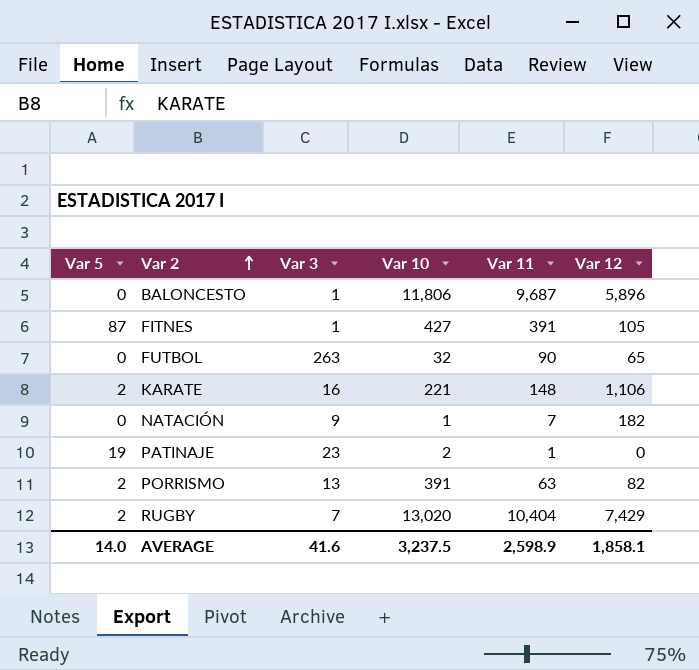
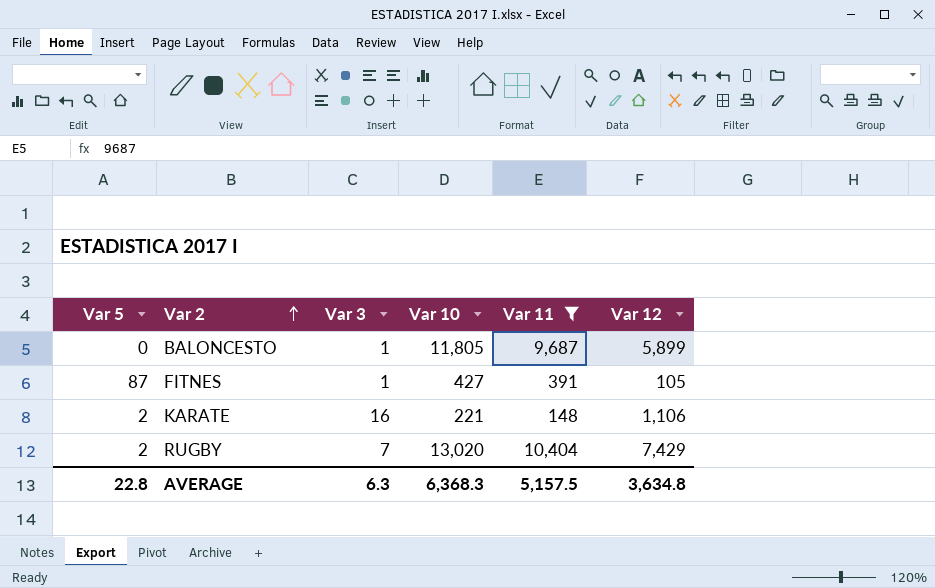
filter: none -> Var 11 >= 148
BALONCESTO | Var 10: 11,806 -> 11,805
BALONCESTO | Var 12: 5,896 -> 5,899
AVERAGE | Var 5: 14.0 -> 22.8
AVERAGE | Var 3: 41.6 -> 6.3
AVERAGE | Var 10: 3,237.5 -> 6,368.3
AVERAGE | Var 11: 2,598.9 -> 5,157.5
AVERAGE | Var 12: 1,858.1 -> 3,634.8

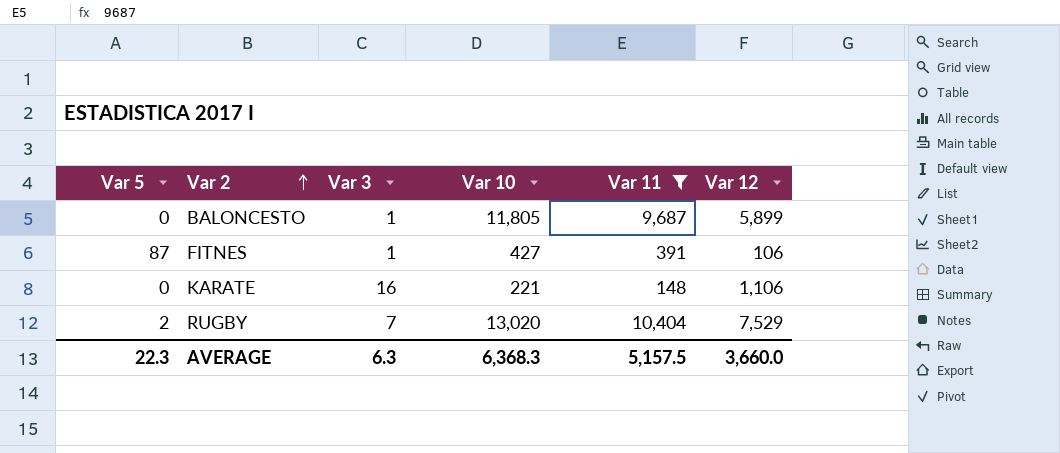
FITNES | Var 12: 105 -> 106
KARATE | Var 5: 2 -> 0
RUGBY | Var 12: 7,429 -> 7,529
AVERAGE | Var 5: 22.8 -> 22.3
AVERAGE | Var 12: 3,634.8 -> 3,660.0

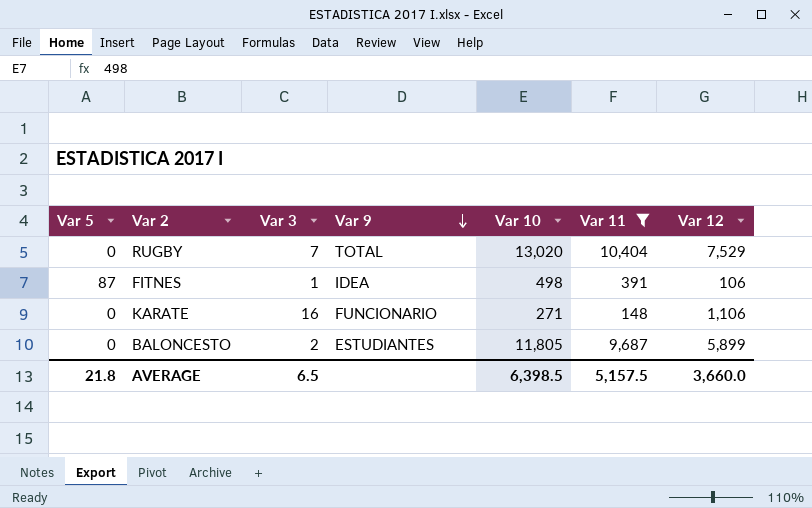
row order: Var 2 ascending -> Var 9 descending
column Var 9 | position: none -> 4
RUGBY | Var 5: 2 -> 0
FITNES | Var 10: 427 -> 498
KARATE | Var 10: 221 -> 271
BALONCESTO | Var 3: 1 -> 2
AVERAGE | Var 5: 22.3 -> 21.8
AVERAGE | Var 3: 6.3 -> 6.5
AVERAGE | Var 10: 6,368.3 -> 6,398.5

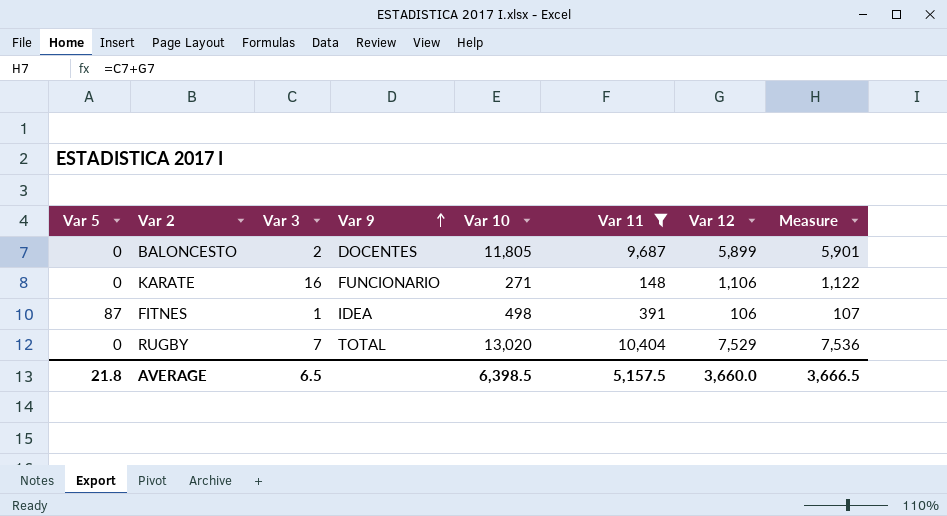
row order: Var 9 descending -> Var 9 ascending
column Measure | formula: none -> [Var 3] + [Var 12]
BALONCESTO | Var 9: ESTUDIANTES -> DOCENTES

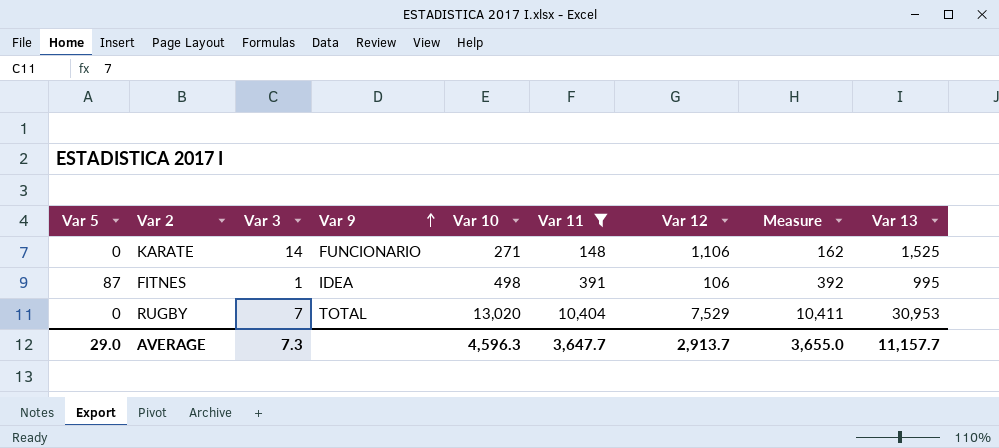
column Measure | formula: [Var 3] + [Var 12] -> [Var 3] + [Var 11]
column Var 13 | formula: none -> [Var 10] + [Var 11] + [Var 12]
row BALONCESTO: 0 | 2 | DOCENTES | 11,805 | 9,687 | 5,899 | 5,901 -> none
KARATE | Var 3: 16 -> 14
AVERAGE | Var 5: 21.8 -> 29.0
AVERAGE | Var 3: 6.5 -> 7.3
AVERAGE | Var 10: 6,398.5 -> 4,596.3
AVERAGE | Var 11: 5,157.5 -> 3,647.7
AVERAGE | Var 12: 3,660.0 -> 2,913.7
AVERAGE | Measure: 3,666.5 -> 3,655.0

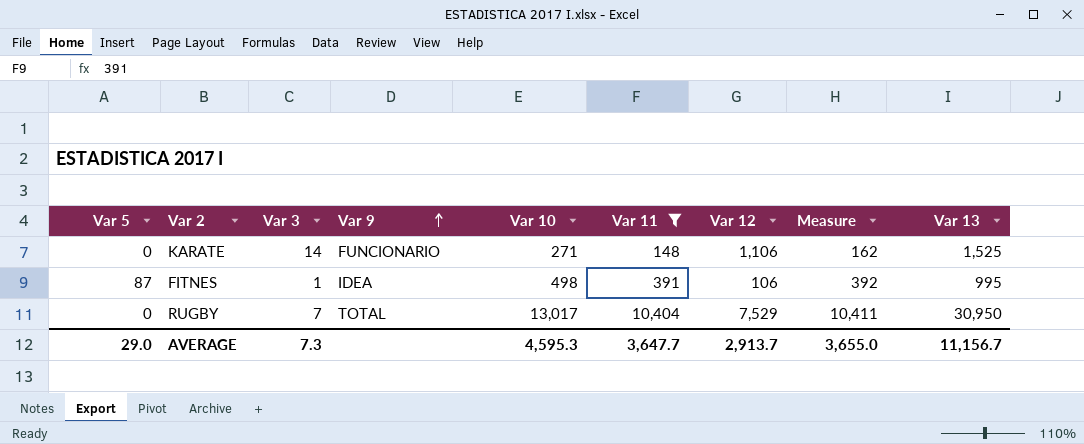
RUGBY | Var 10: 13,020 -> 13,017
RUGBY | Var 13: 30,953 -> 30,950
AVERAGE | Var 10: 4,596.3 -> 4,595.3
AVERAGE | Var 13: 11,157.7 -> 11,156.7

